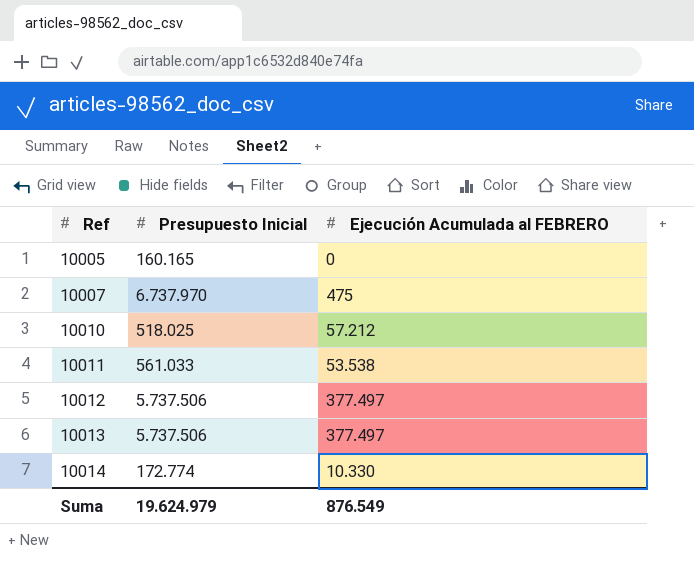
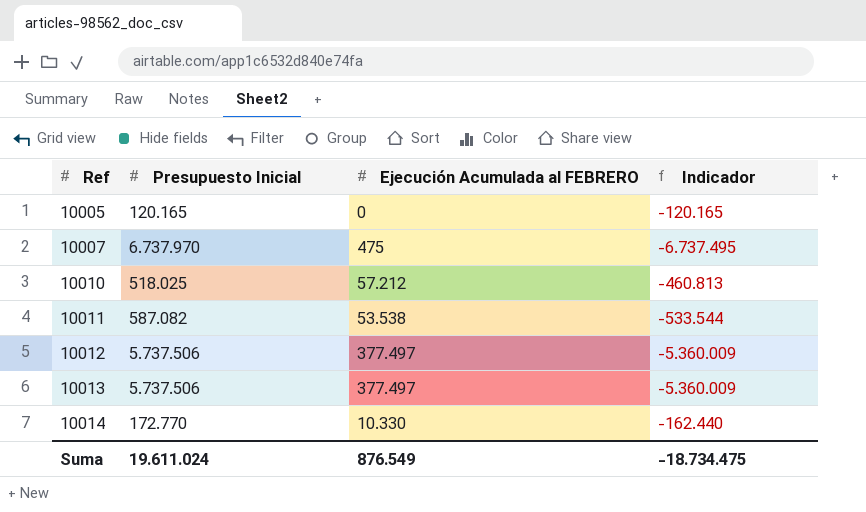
column Indicador | formula: none -> [Ejecución Acumulada al FEBRERO] - [Presupuesto Inicial]
10005 | Presupuesto Inicial: 160.165 -> 120.165
10011 | Presupuesto Inicial: 561.033 -> 587.082
10014 | Presupuesto Inicial: 172.774 -> 172.770
Suma | Presupuesto Inicial: 19.624.979 -> 19.611.024

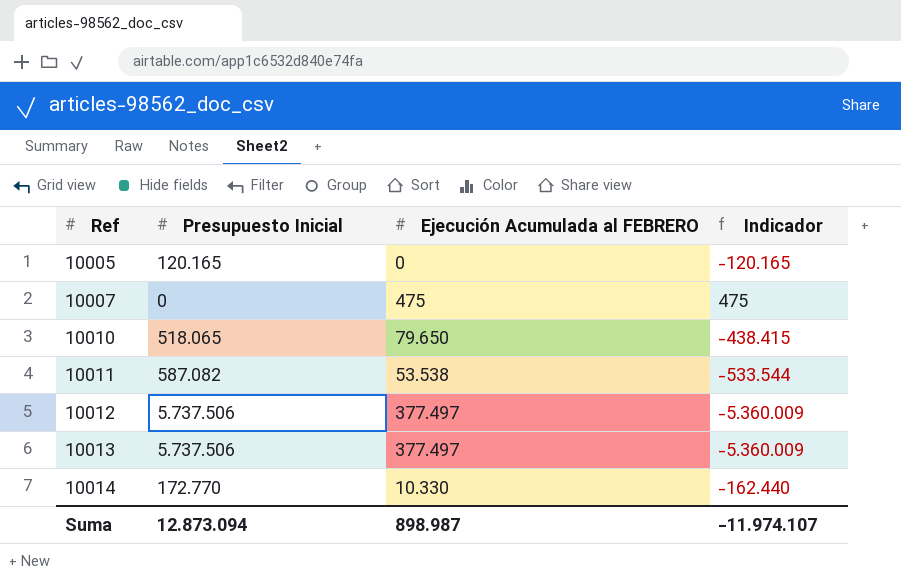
10007 | Presupuesto Inicial: 6.737.970 -> 0
10007 | Indicador: -6.737.495 -> 475
10010 | Presupuesto Inicial: 518.025 -> 518.065
10010 | Ejecución Acumulada al FEBRERO: 57.212 -> 79.650
10010 | Indicador: -460.813 -> -438.415
Suma | Presupuesto Inicial: 19.611.024 -> 12.873.094
Suma | Ejecución Acumulada al FEBRERO: 876.549 -> 898.987
Suma | Indicador: -18.734.475 -> -11.974.107

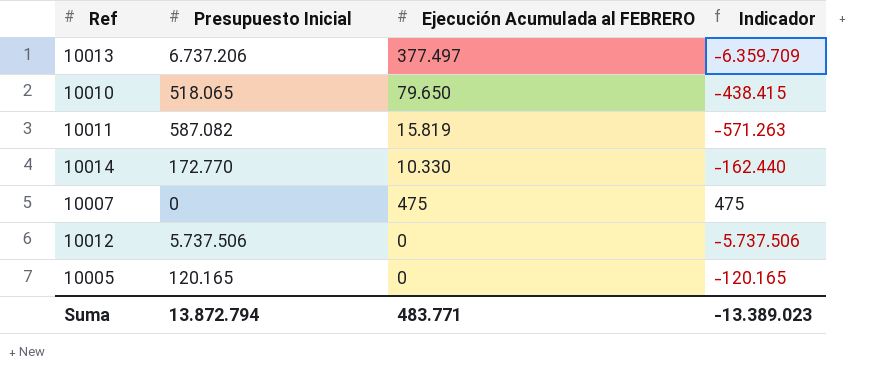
row order: Ref ascending -> Ejecución Acumulada al FEBRERO descending
10013 | Presupuesto Inicial: 5.737.506 -> 6.737.206
10013 | Indicador: -5.360.009 -> -6.359.709
10011 | Ejecución Acumulada al FEBRERO: 53.538 -> 15.819
10011 | Indicador: -533.544 -> -571.263
10012 | Ejecución Acumulada al FEBRERO: 377.497 -> 0
10012 | Indicador: -5.360.009 -> -5.737.506
Suma | Presupuesto Inicial: 12.873.094 -> 13.872.794
Suma | Ejecución Acumulada al FEBRERO: 898.987 -> 483.771
Suma | Indicador: -11.974.107 -> -13.389.023

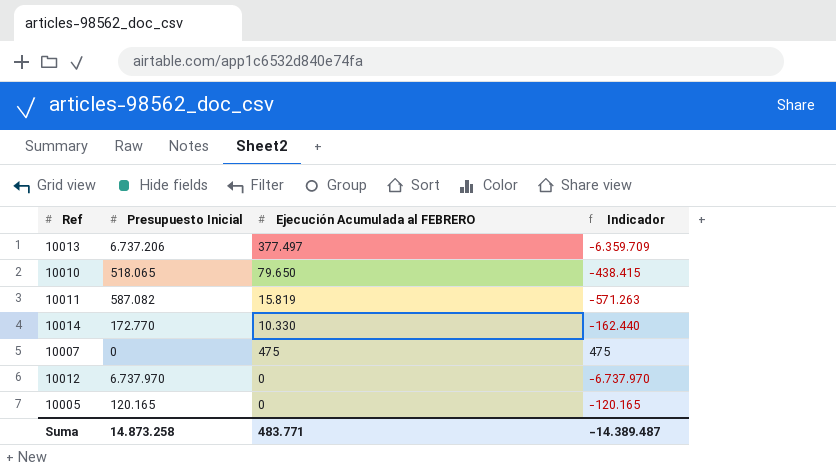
10012 | Presupuesto Inicial: 5.737.506 -> 6.737.970
10012 | Indicador: -5.737.506 -> -6.737.970
Suma | Presupuesto Inicial: 13.872.794 -> 14.873.258
Suma | Indicador: -13.389.023 -> -14.389.487

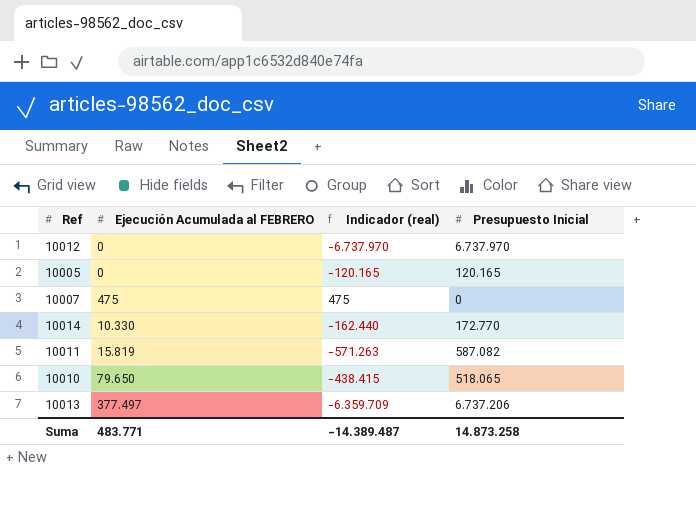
row order: Ejecución Acumulada al FEBRERO descending -> Ejecución Acumulada al FEBRERO ascending
column name: Indicador -> Indicador (real)
column Presupuesto Inicial | position: 2 -> 4

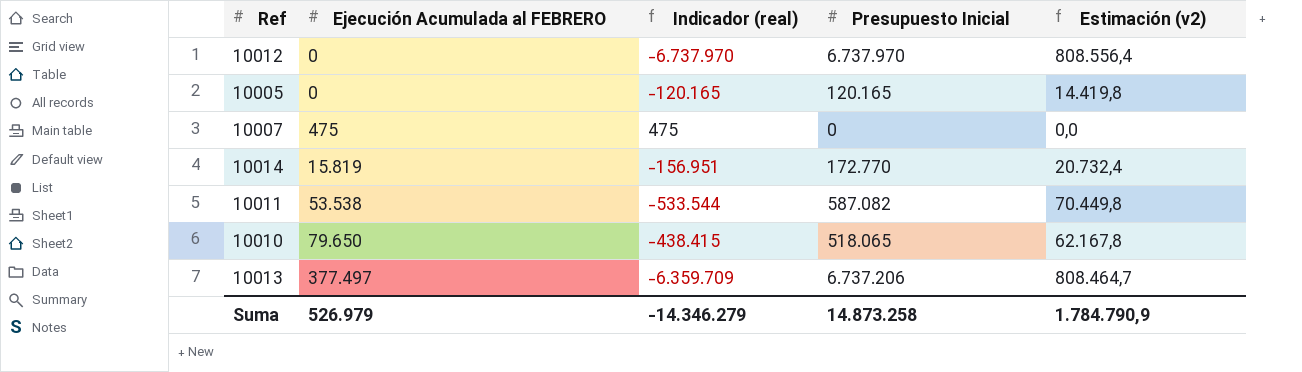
column Estimación (v2) | formula: none -> [Presupuesto Inicial] * 0,12
10014 | Ejecución Acumulada al FEBRERO: 10.330 -> 15.819
10014 | Indicador (real): -162.440 -> -156.951
10011 | Ejecución Acumulada al FEBRERO: 15.819 -> 53.538
10011 | Indicador (real): -571.263 -> -533.544
Suma | Ejecución Acumulada al FEBRERO: 483.771 -> 526.979
Suma | Indicador (real): -14.389.487 -> -14.346.279

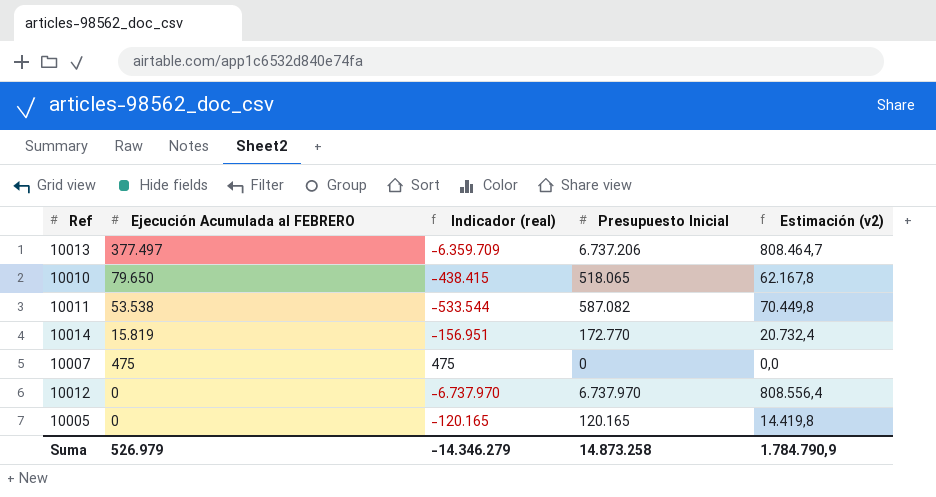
row order: Ejecución Acumulada al FEBRERO ascending -> Ejecución Acumulada al FEBRERO descending

